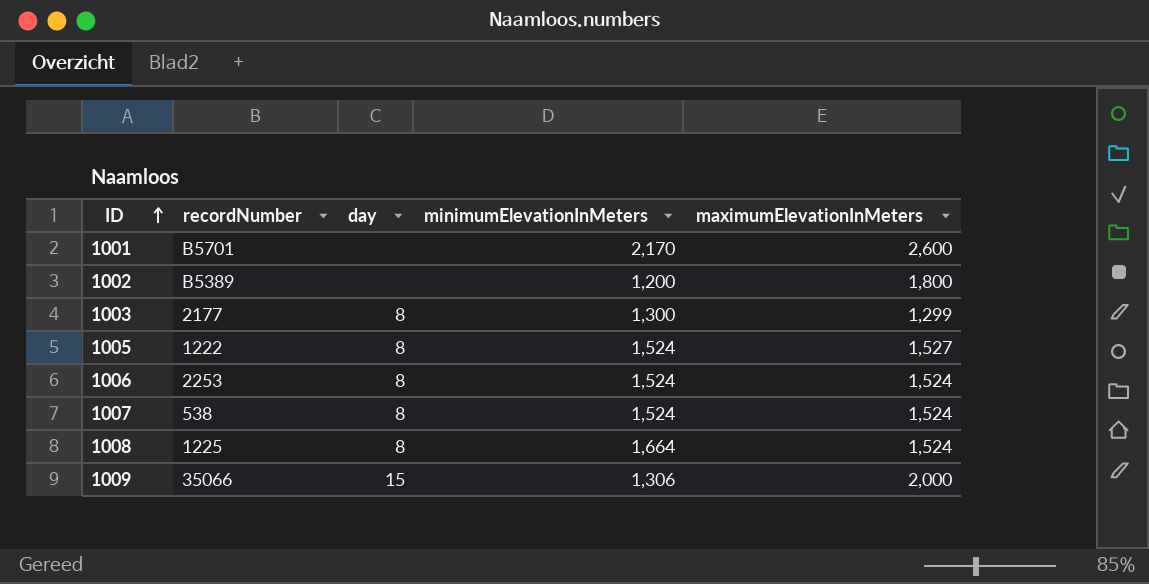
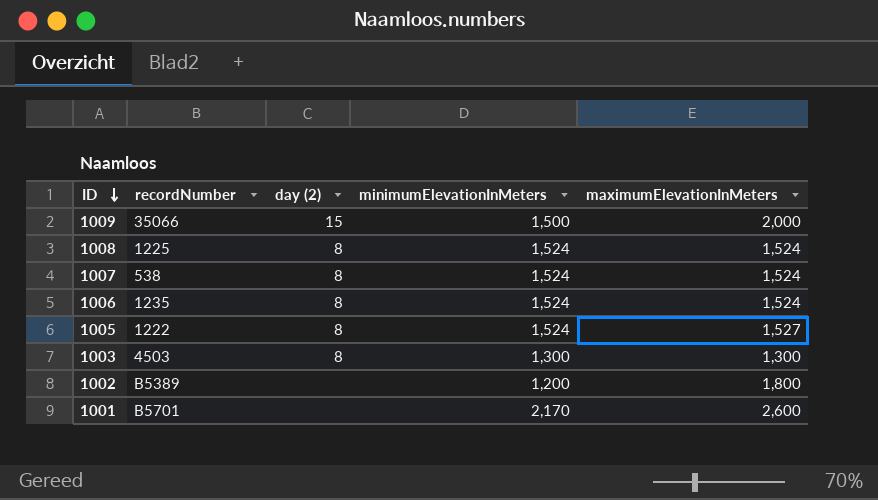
row order: ID ascending -> ID descending
column name: day -> day (2)
1009 | minimumElevationInMeters: 1,306 -> 1,500
1008 | minimumElevationInMeters: 1,664 -> 1,524
1006 | recordNumber: 2253 -> 1235
1003 | recordNumber: 2177 -> 4503
1003 | maximumElevationInMeters: 1,299 -> 1,300

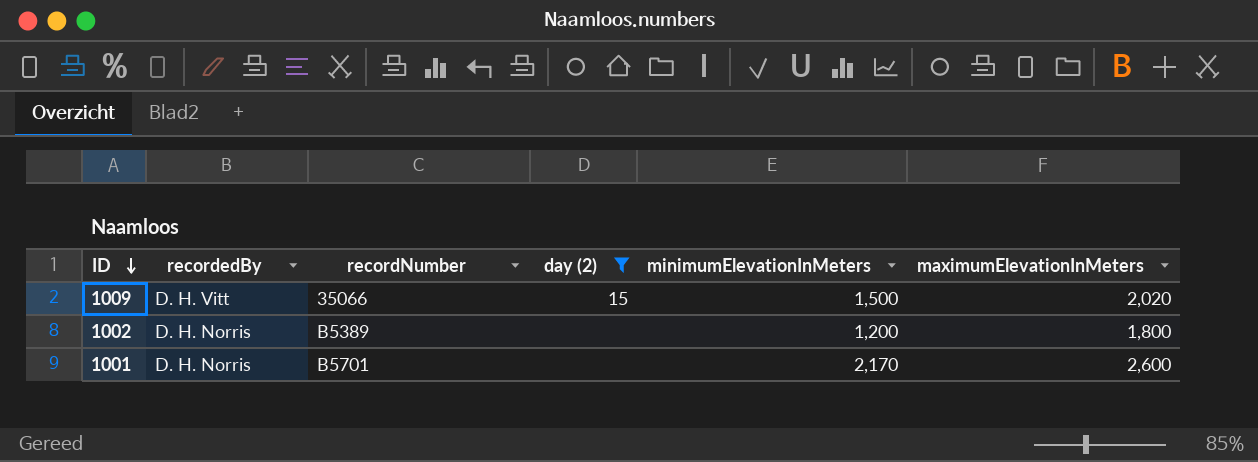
filter: none -> day (2) != 8
column recordedBy | position: none -> 2
1009 | maximumElevationInMeters: 2,000 -> 2,020

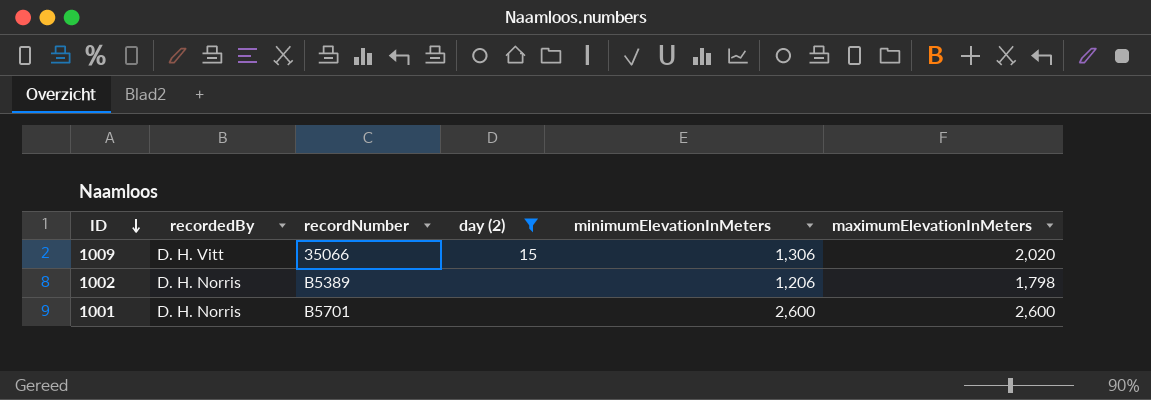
1009 | minimumElevationInMeters: 1,500 -> 1,306
1002 | minimumElevationInMeters: 1,200 -> 1,206
1002 | maximumElevationInMeters: 1,800 -> 1,798
1001 | minimumElevationInMeters: 2,170 -> 2,600

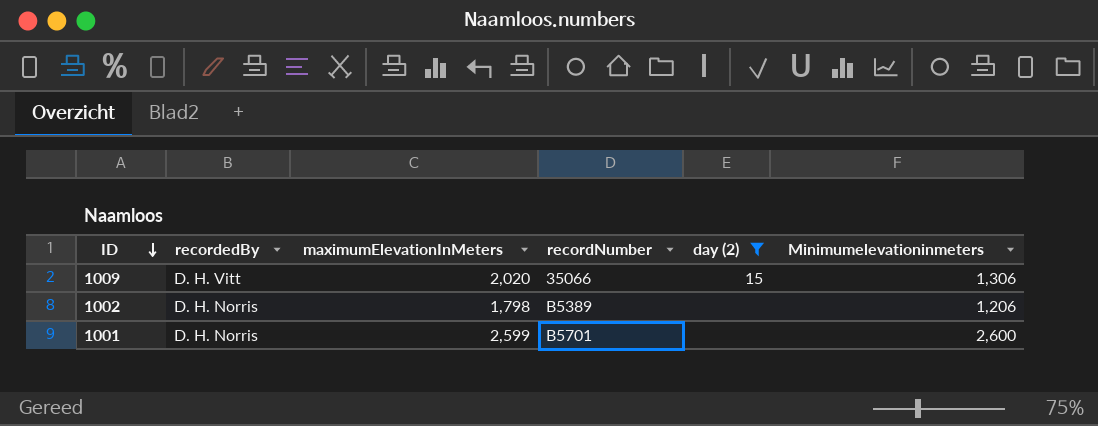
column maximumElevationInMeters | position: 6 -> 3
column name: minimumElevationInMeters -> Minimumelevationinmeters
1001 | maximumElevationInMeters: 2,600 -> 2,599

